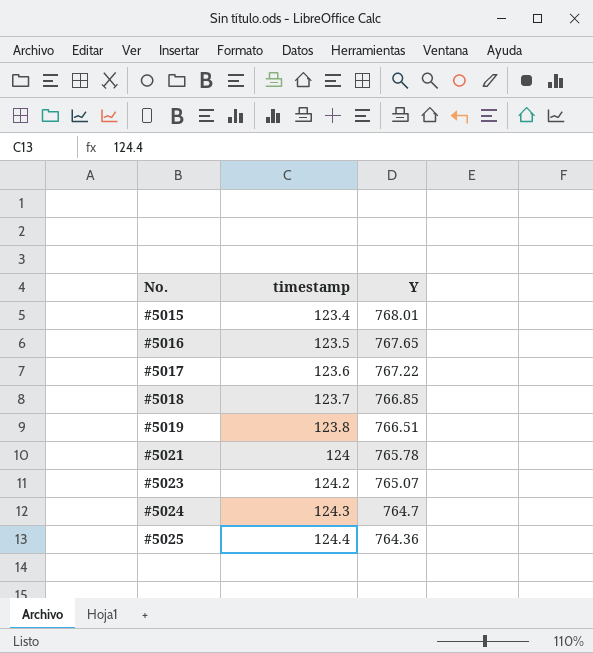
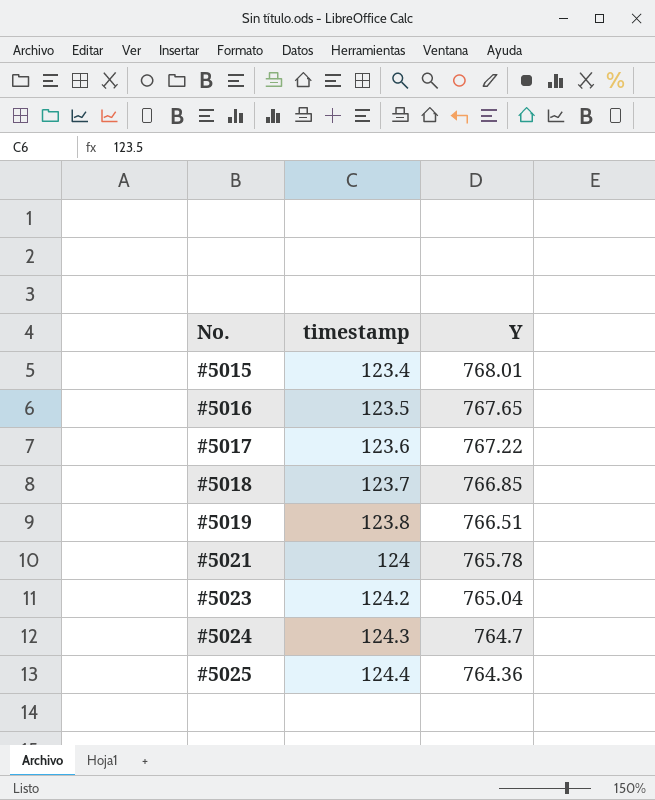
#5023 | Y: 765.07 -> 765.04

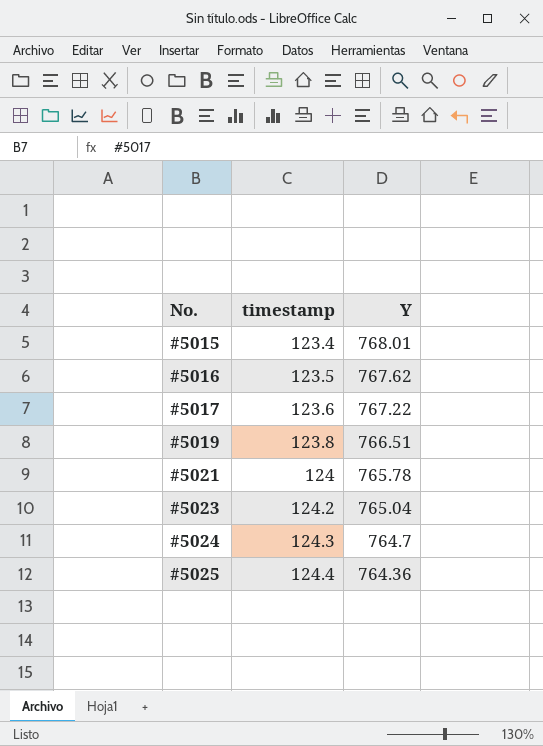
row #5018: 123.7 | 766.85 -> none
#5016 | Y: 767.65 -> 767.62

